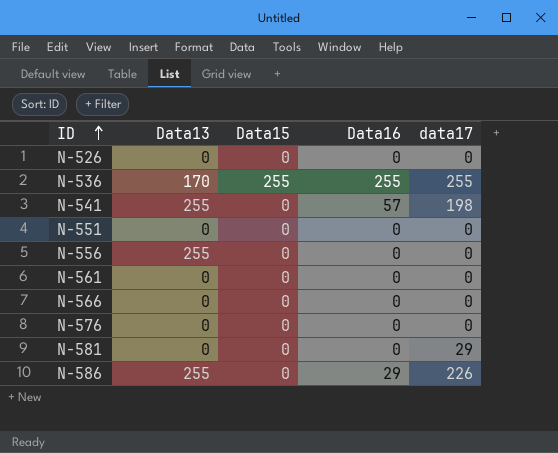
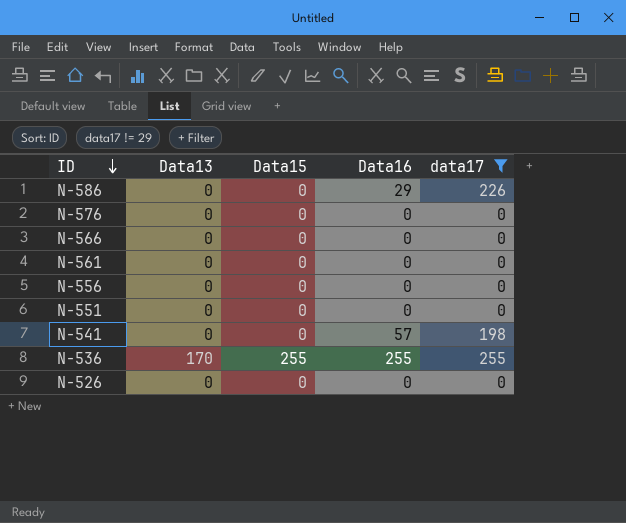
filter: none -> data17 != 29
row order: ID ascending -> ID descending
N-586 | Data13: 255 -> 0
N-556 | Data13: 255 -> 0
N-541 | Data13: 255 -> 0

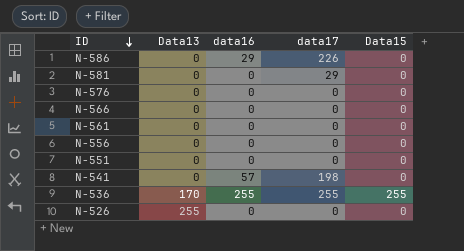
filter: data17 != 29 -> none
column name: Data16 -> data16
column Data15 | position: 3 -> 5
N-526 | Data13: 0 -> 255

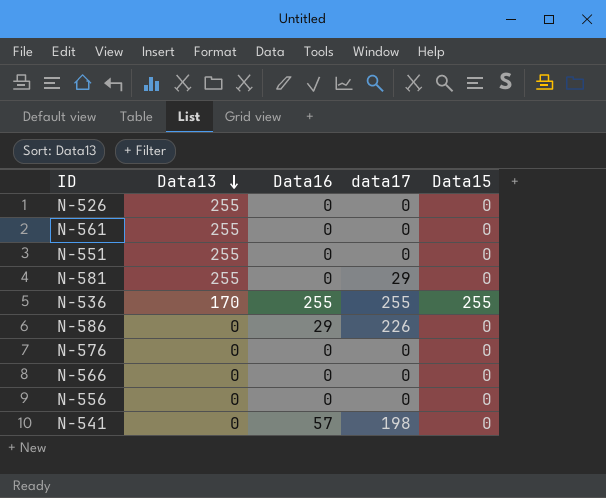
row order: ID descending -> Data13 descending
column name: data16 -> Data16
N-561 | Data13: 0 -> 255
N-551 | Data13: 0 -> 255
N-581 | Data13: 0 -> 255

